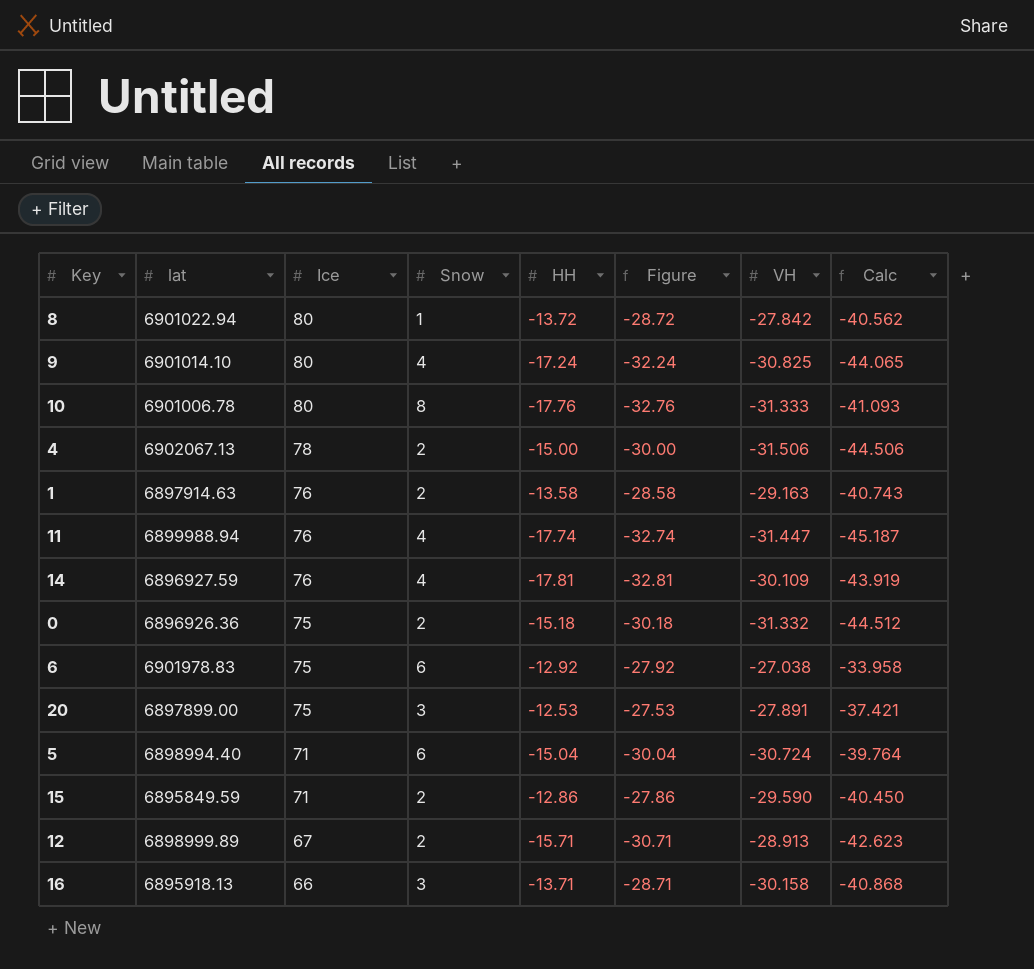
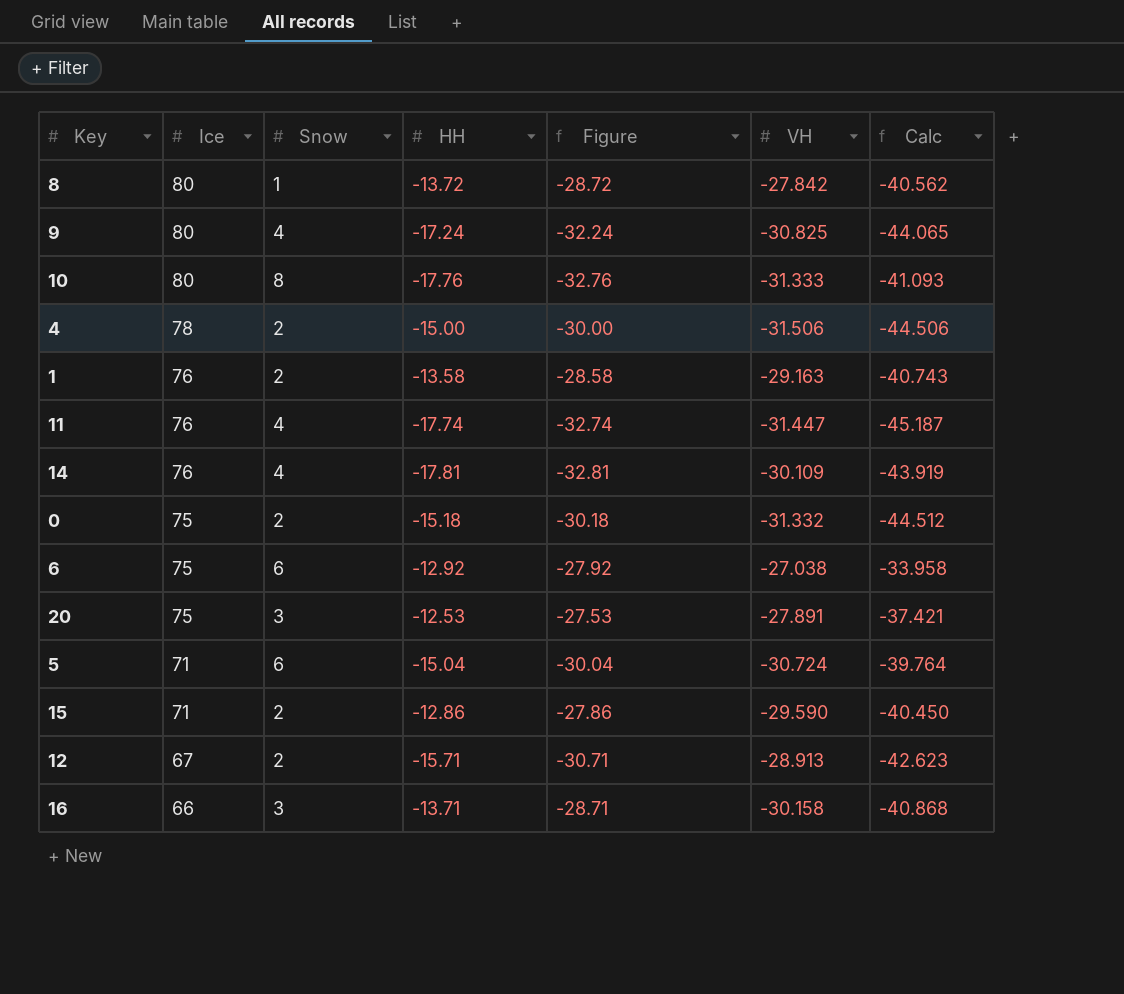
column lat | position: 2 -> none

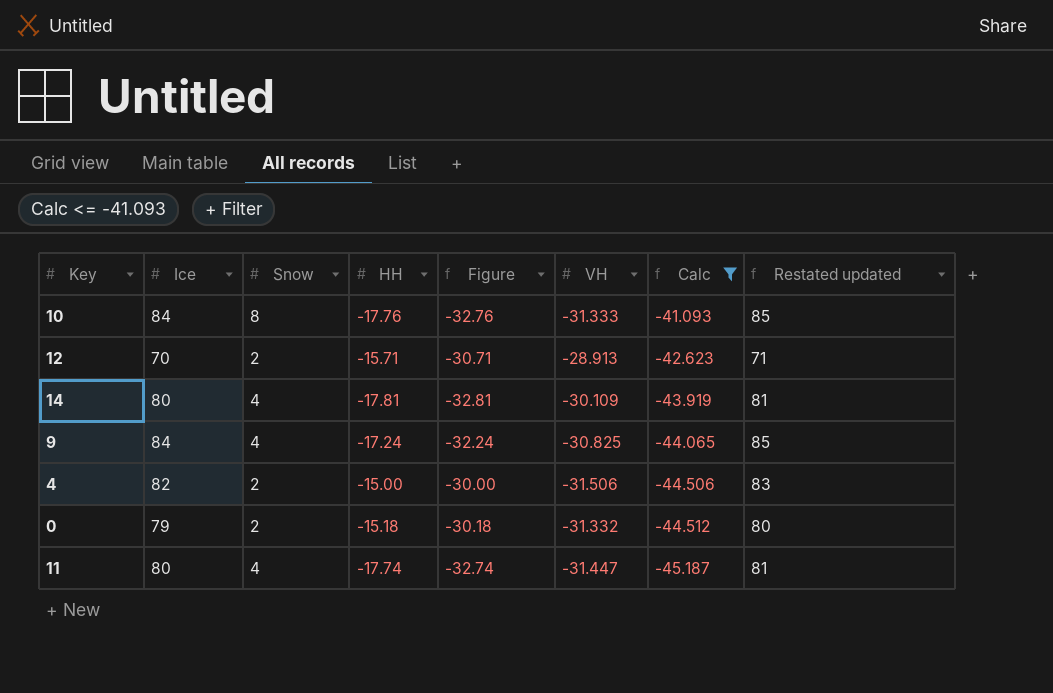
filter: none -> Calc <= -41.093
row order: Ice descending -> Calc descending
column Restated updated | formula: none -> [Ice] + 1
10 | Ice: 80 -> 84
12 | Ice: 67 -> 70
14 | Ice: 76 -> 80
9 | Ice: 80 -> 84
4 | Ice: 78 -> 82
0 | Ice: 75 -> 79
11 | Ice: 76 -> 80

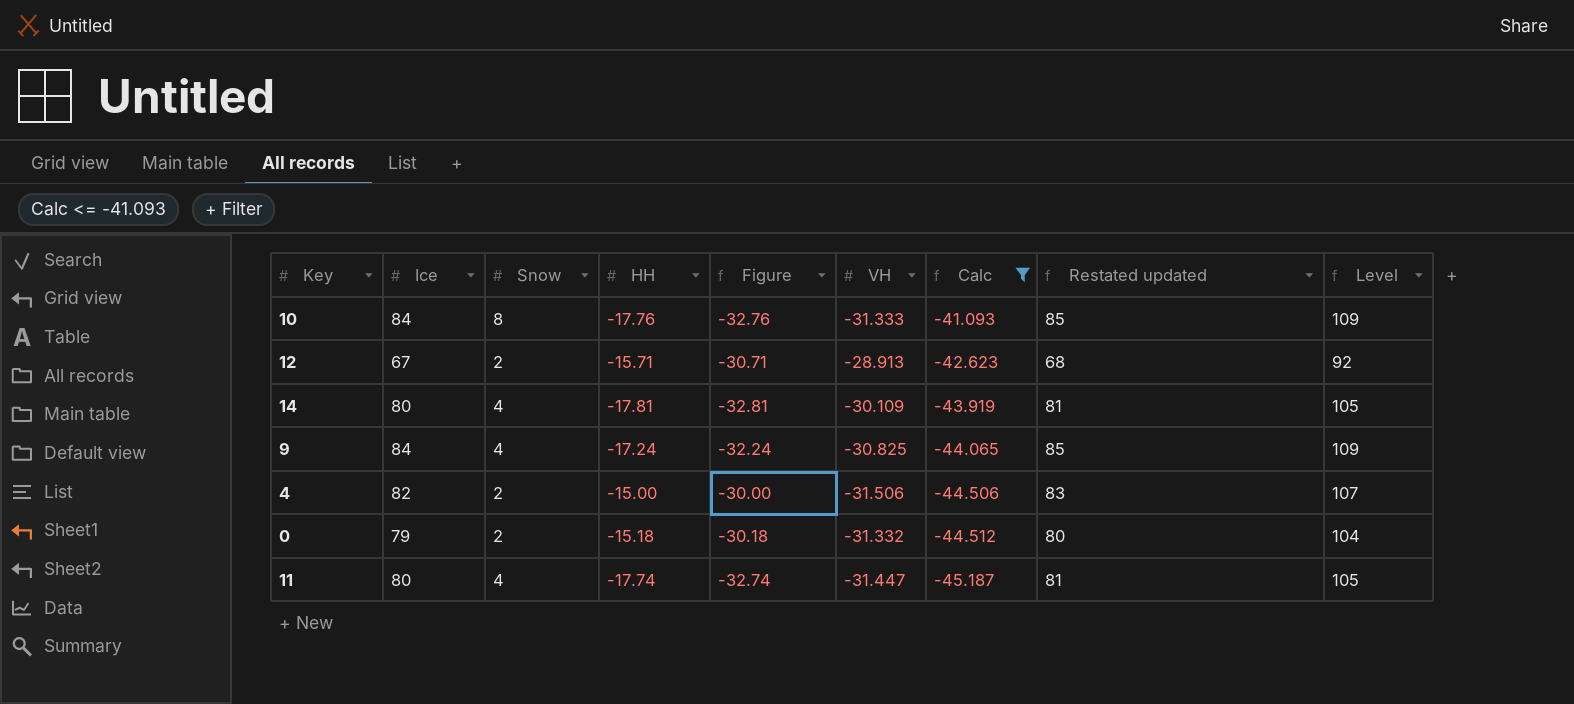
column Level | formula: none -> [Ice] + 25
12 | Ice: 70 -> 67
12 | Restated updated: 71 -> 68

